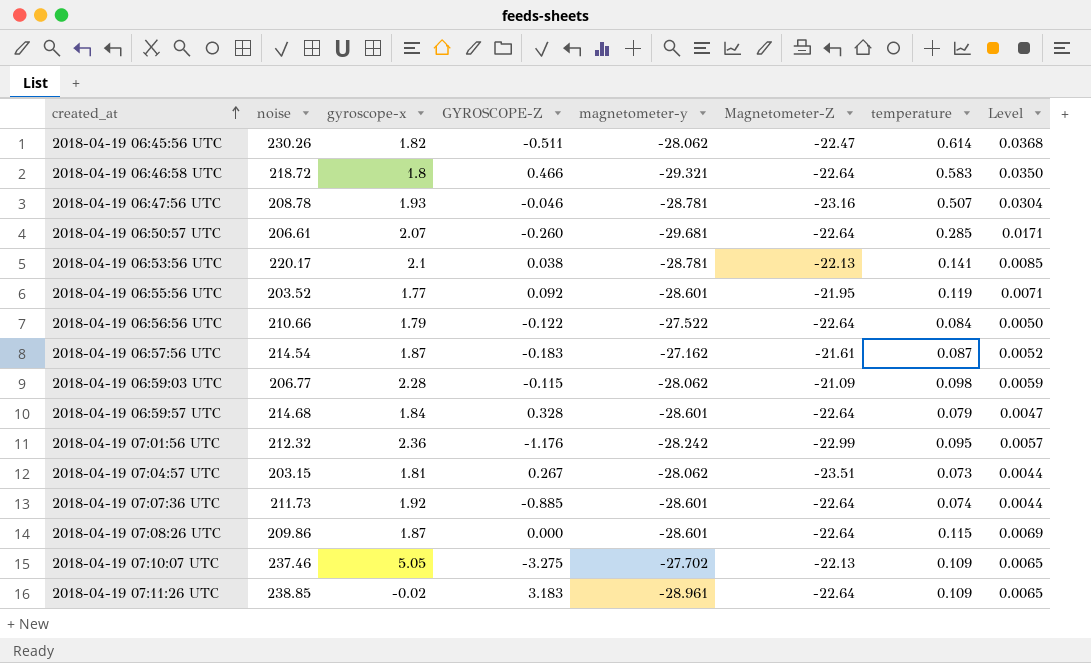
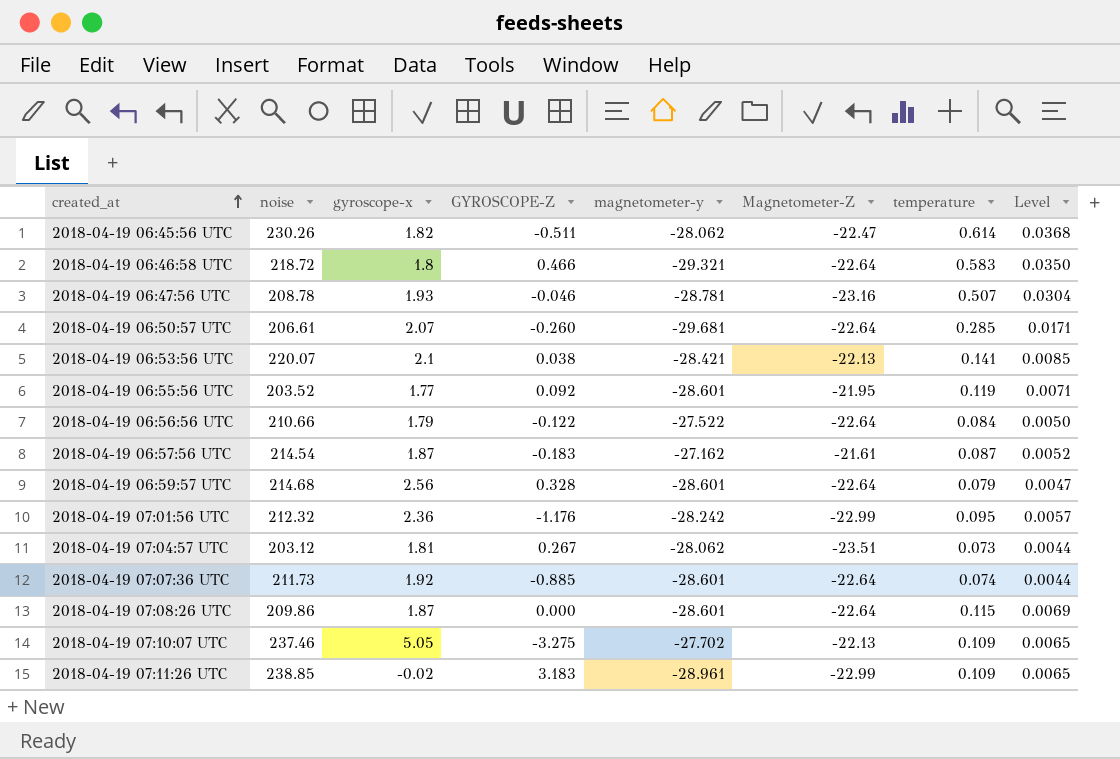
row 2018-04-19 06:59:03 UTC: 206.77 | 2.28 | -0.115 | -28.062 | -21.09 | 0.098 | 0.0059 -> none
2018-04-19 06:53:56 UTC | noise: 220.17 -> 220.07
2018-04-19 06:53:56 UTC | magnetometer-y: -28.781 -> -28.421
2018-04-19 06:59:57 UTC | gyroscope-x: 1.84 -> 2.56
2018-04-19 07:04:57 UTC | noise: 203.15 -> 203.12
2018-04-19 07:11:26 UTC | Magnetometer-Z: -22.64 -> -22.99

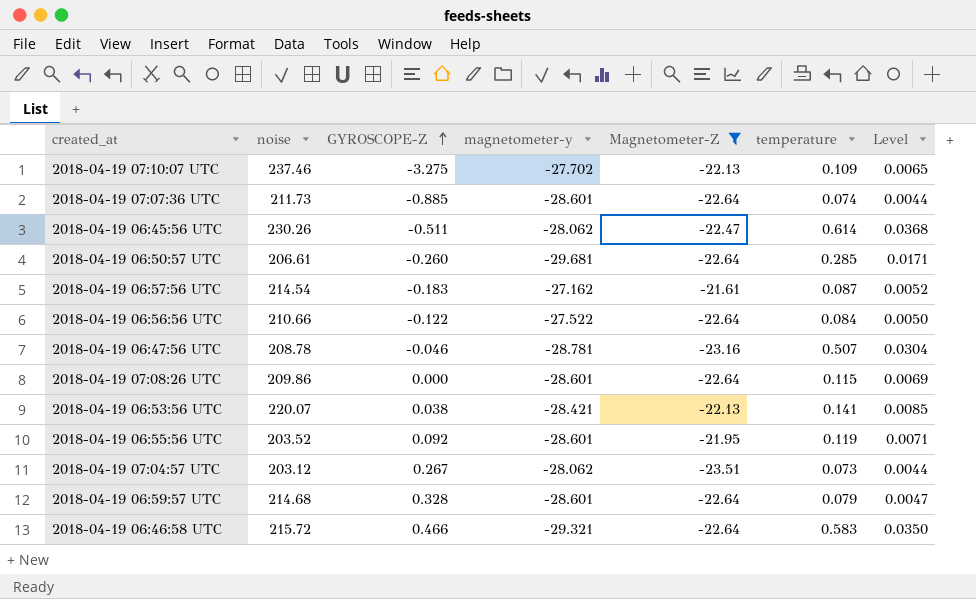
filter: none -> Magnetometer-Z != -22.99
row order: created_at ascending -> GYROSCOPE-Z ascending
column gyroscope-x | position: 3 -> none
2018-04-19 06:46:58 UTC | noise: 218.72 -> 215.72

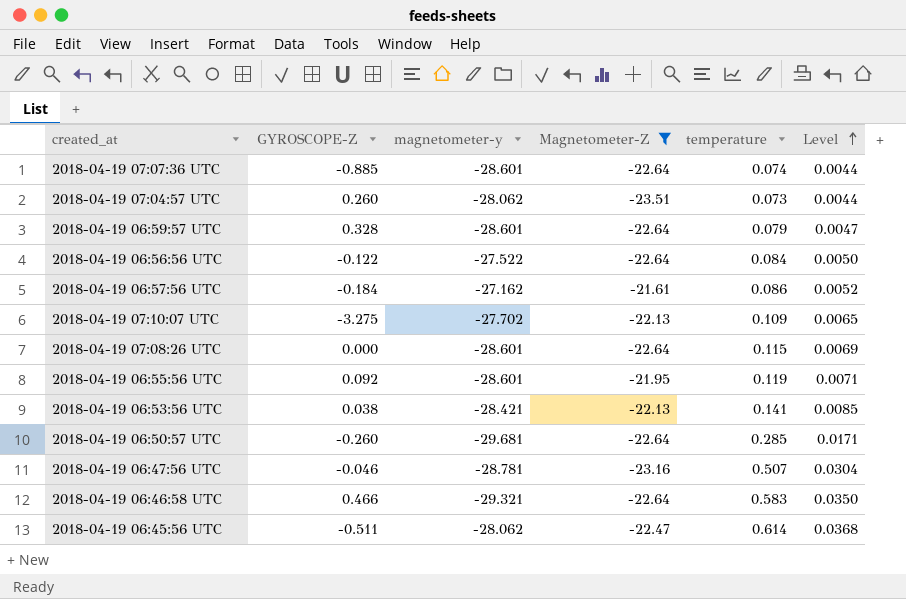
row order: GYROSCOPE-Z ascending -> Level ascending
column noise | position: 2 -> none
2018-04-19 07:04:57 UTC | GYROSCOPE-Z: 0.267 -> 0.260
2018-04-19 06:57:56 UTC | GYROSCOPE-Z: -0.183 -> -0.184
2018-04-19 06:57:56 UTC | temperature: 0.087 -> 0.086

